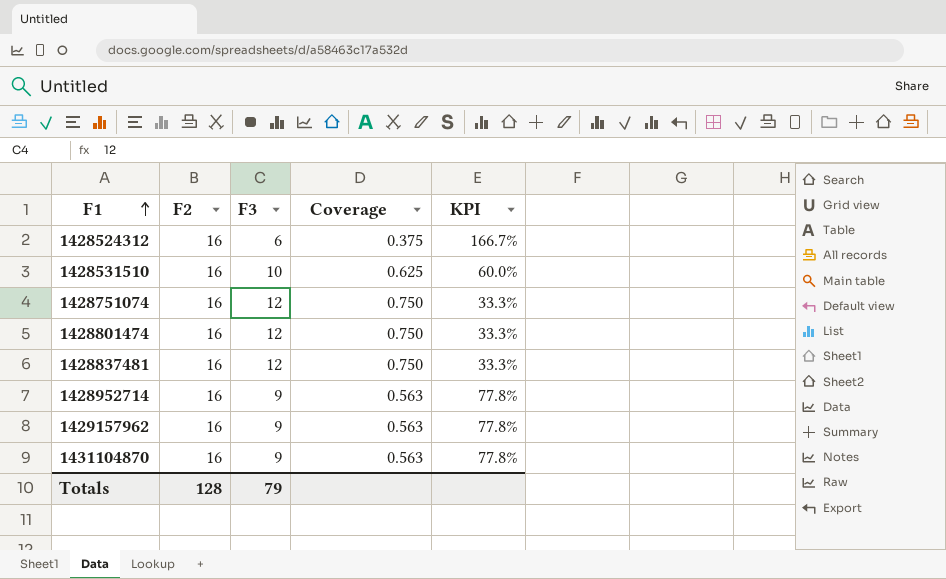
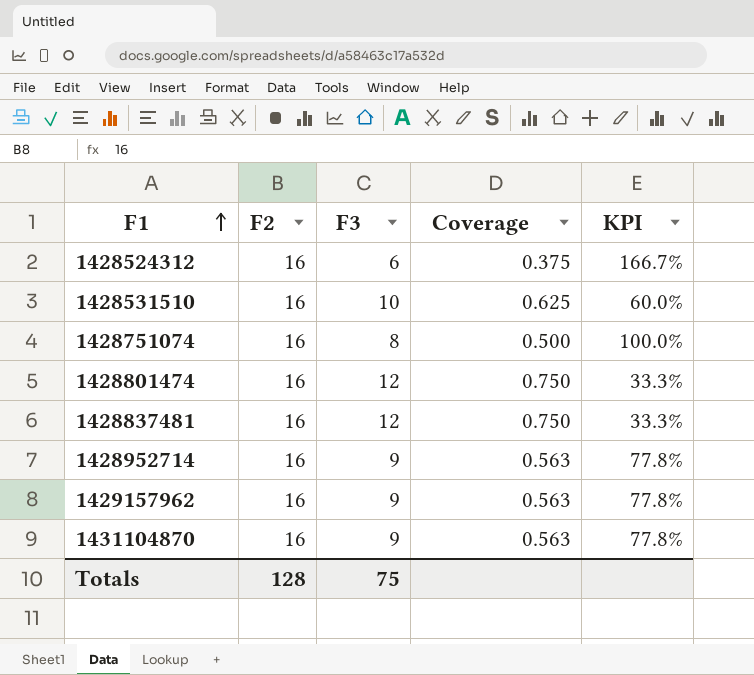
1428751074 | F3: 12 -> 8
1428751074 | Coverage: 0.750 -> 0.500
1428751074 | KPI: 33.3% -> 100.0%
Totals | F3: 79 -> 75

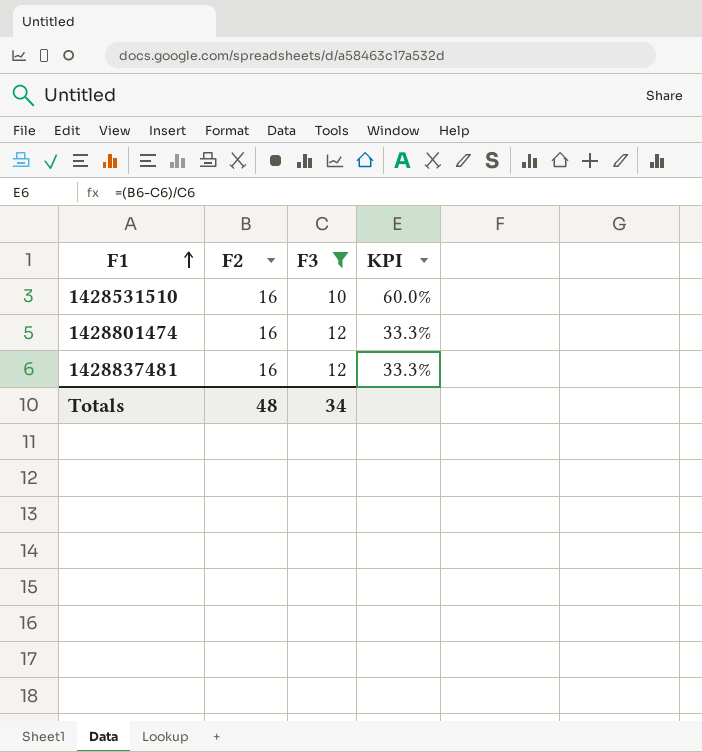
filter: none -> F3 >= 10
column Coverage | formula: [F3] / [F2] -> none
Totals | F2: 128 -> 48
Totals | F3: 75 -> 34

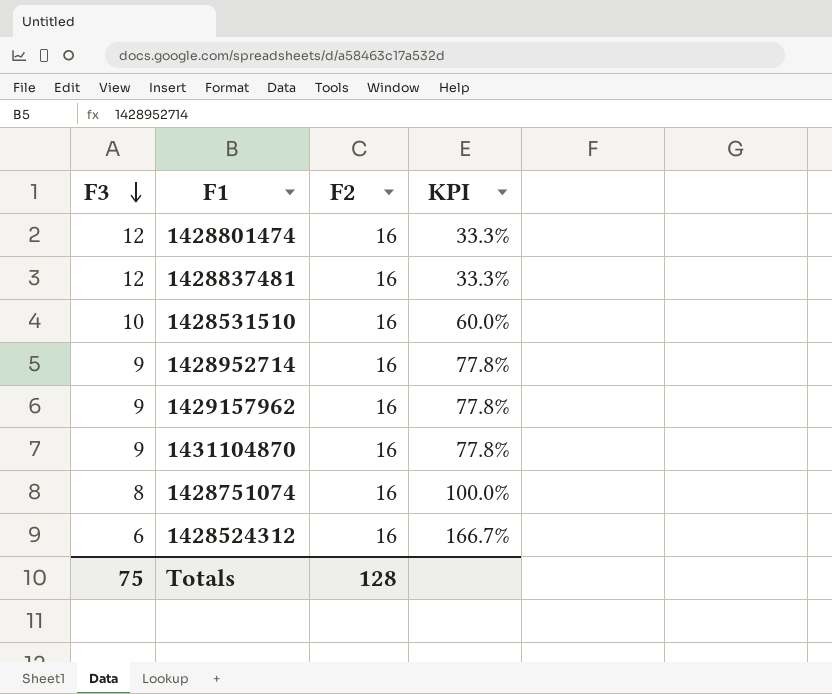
filter: F3 >= 10 -> none
row order: F1 ascending -> F3 descending
column F3 | position: 3 -> 1
Totals | F3: 34 -> 75
Totals | F2: 48 -> 128

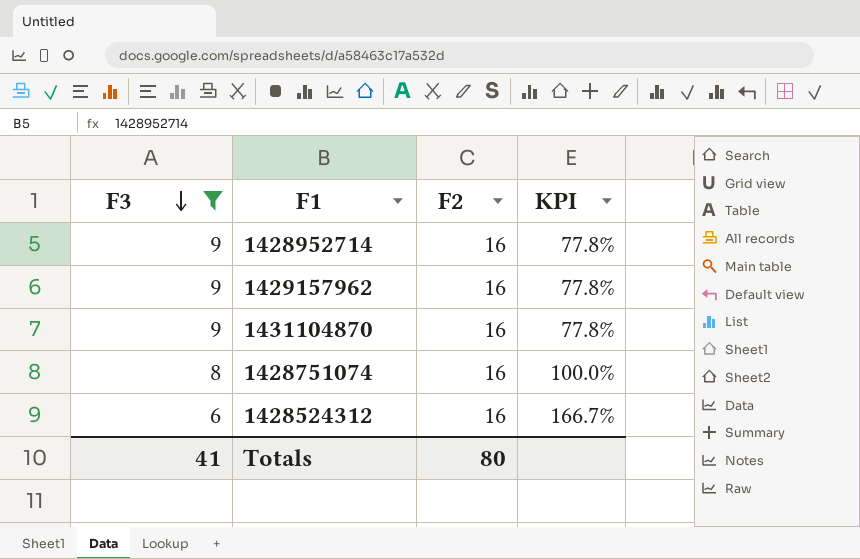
filter: none -> F3 <= 9
Totals | F3: 75 -> 41
Totals | F2: 128 -> 80

